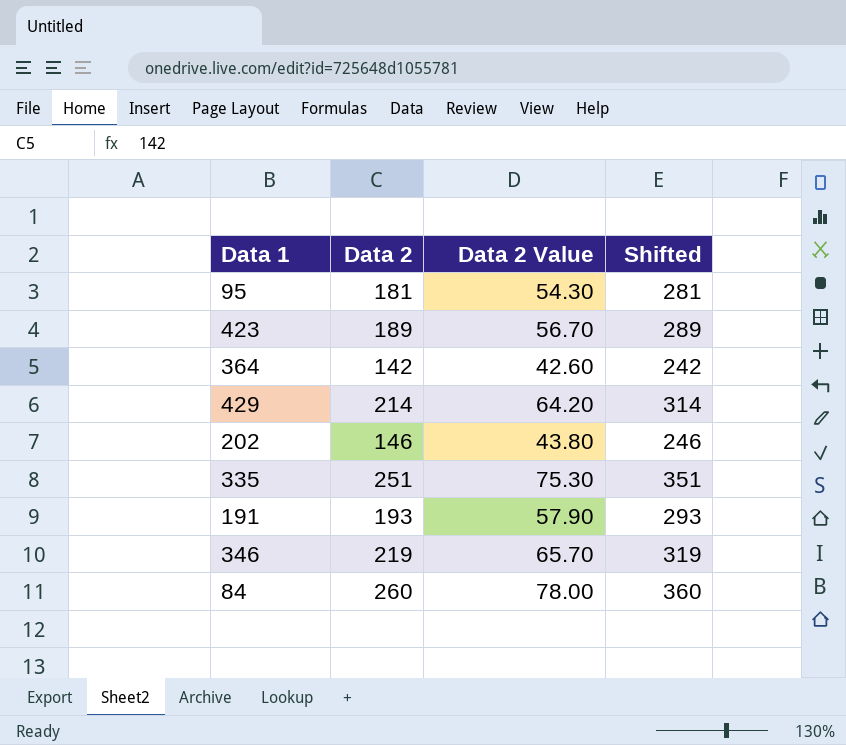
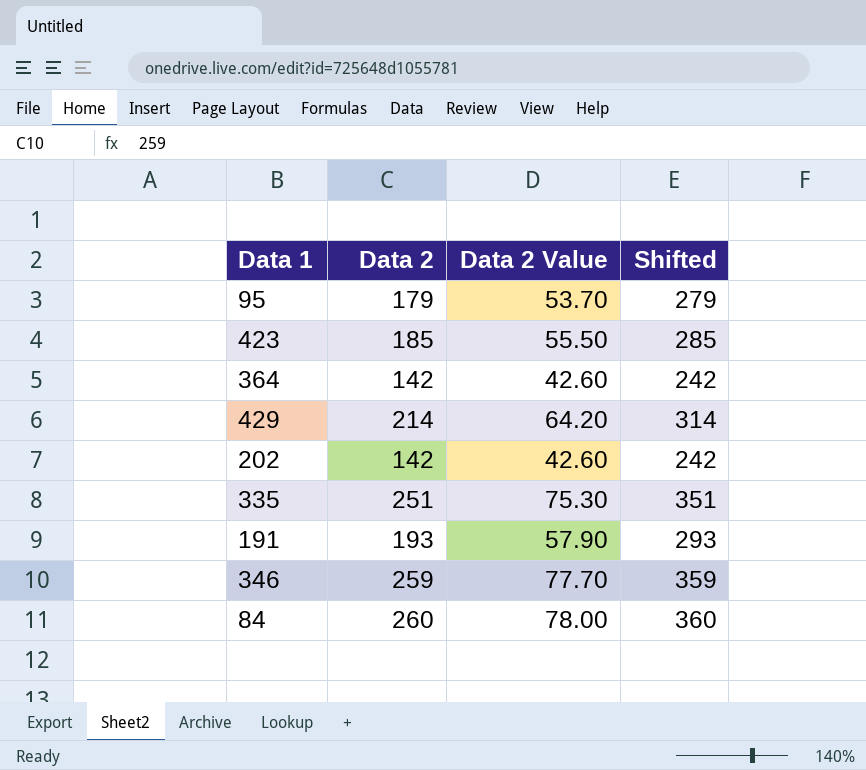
95 | Data 2: 181 -> 179
95 | Data 2 Value: 54.30 -> 53.70
95 | Shifted: 281 -> 279
423 | Data 2: 189 -> 185
423 | Data 2 Value: 56.70 -> 55.50
423 | Shifted: 289 -> 285
202 | Data 2: 146 -> 142
202 | Data 2 Value: 43.80 -> 42.60
202 | Shifted: 246 -> 242
346 | Data 2: 219 -> 259
346 | Data 2 Value: 65.70 -> 77.70
346 | Shifted: 319 -> 359

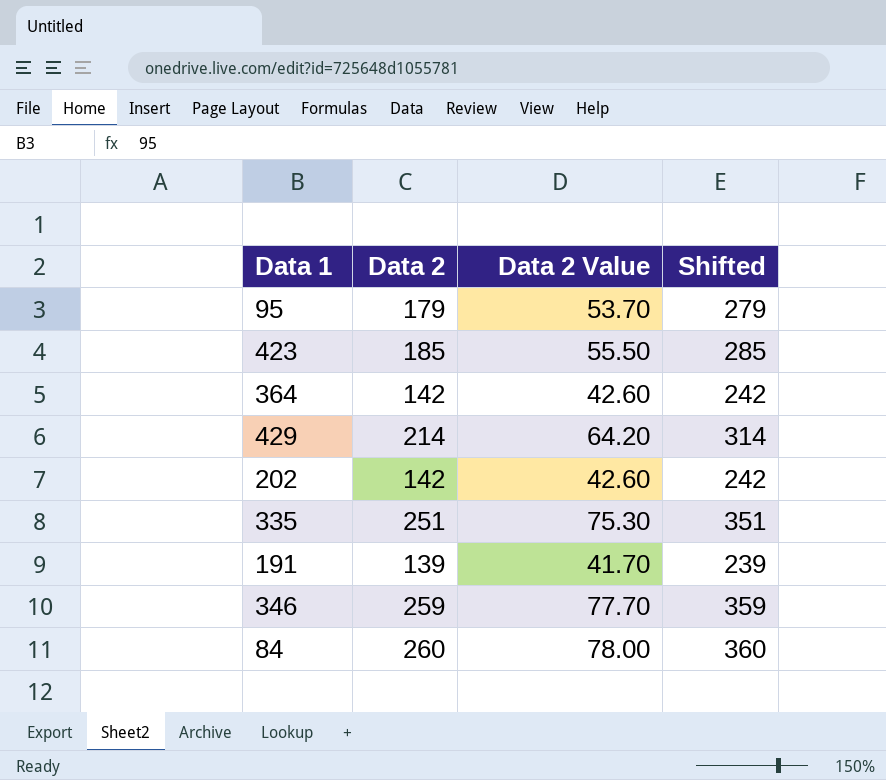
191 | Data 2: 193 -> 139
191 | Data 2 Value: 57.90 -> 41.70
191 | Shifted: 293 -> 239

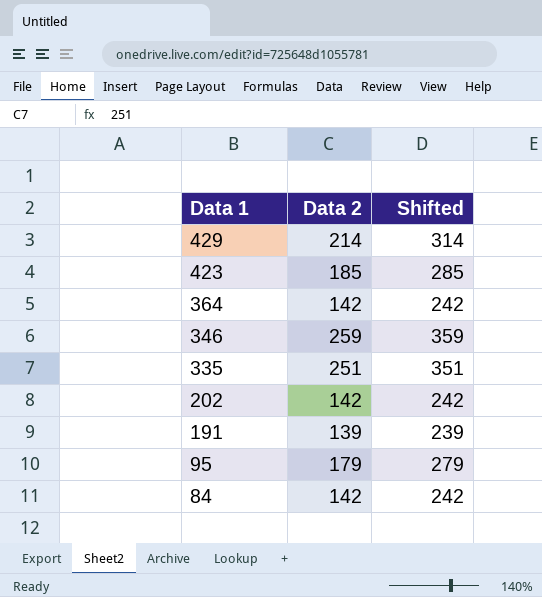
row order: none -> Data 1 descending
column Data 2 Value | formula: [Data 2] * 0.3 -> none
84 | Data 2: 260 -> 142
84 | Shifted: 360 -> 242

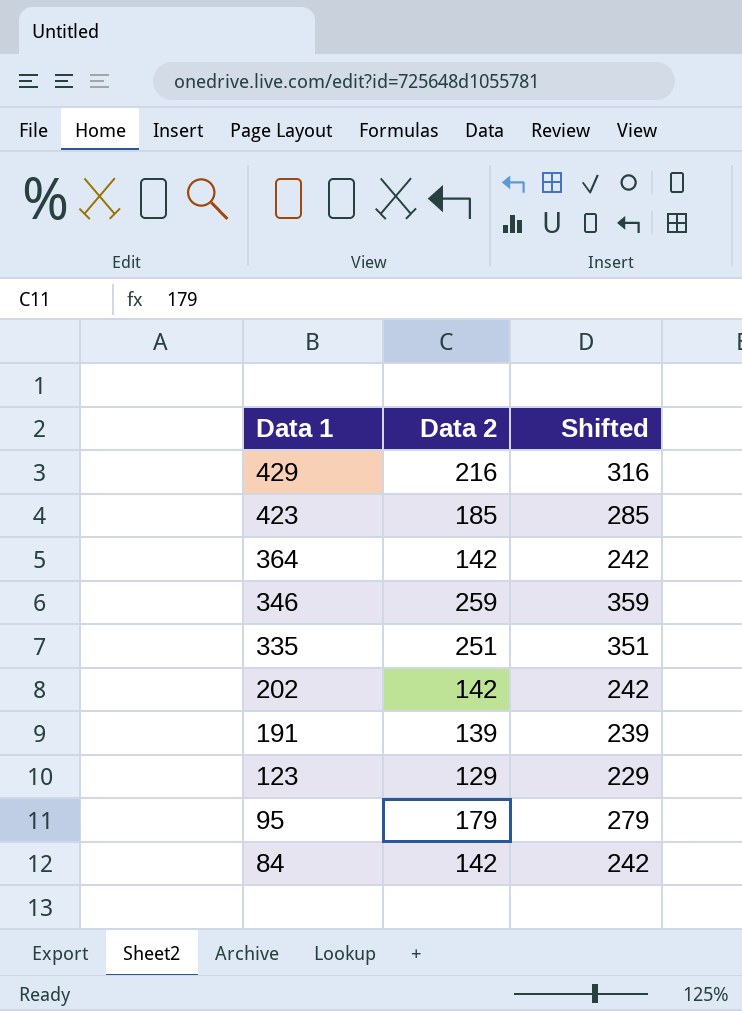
429 | Data 2: 214 -> 216
429 | Shifted: 314 -> 316
row 123: none -> 129 | 229

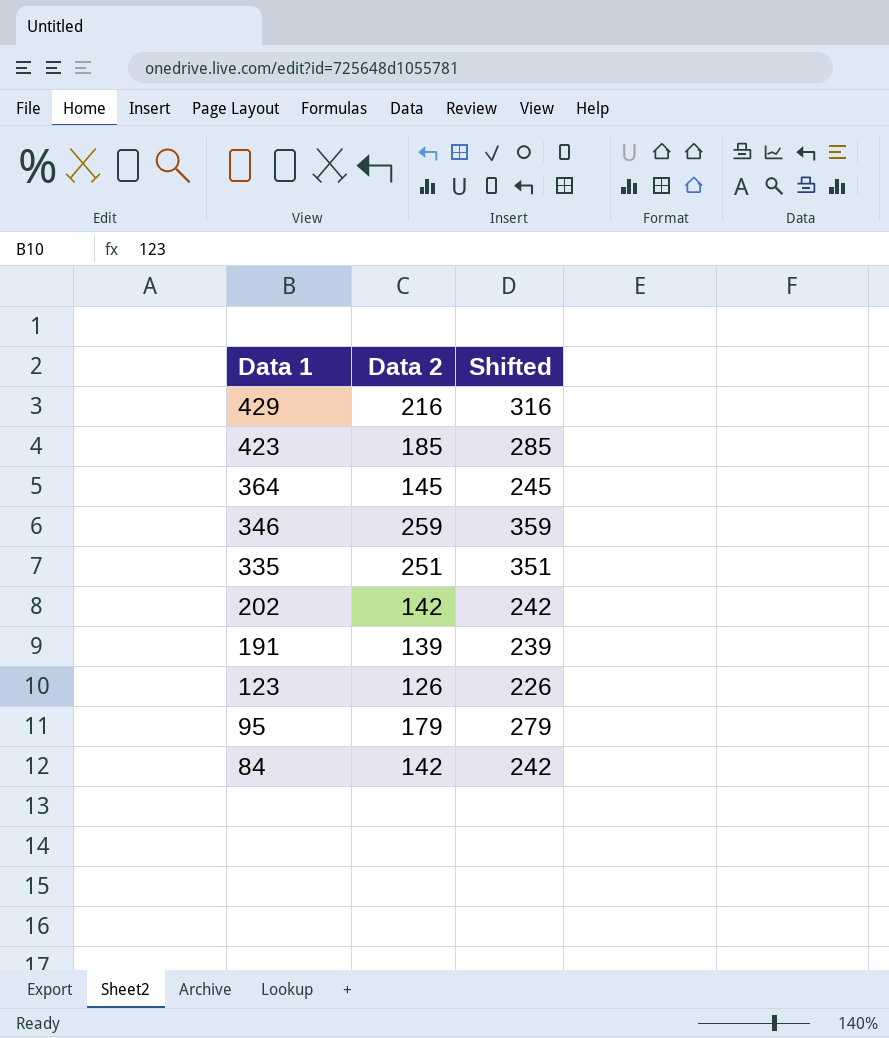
364 | Data 2: 142 -> 145
364 | Shifted: 242 -> 245
123 | Data 2: 129 -> 126
123 | Shifted: 229 -> 226

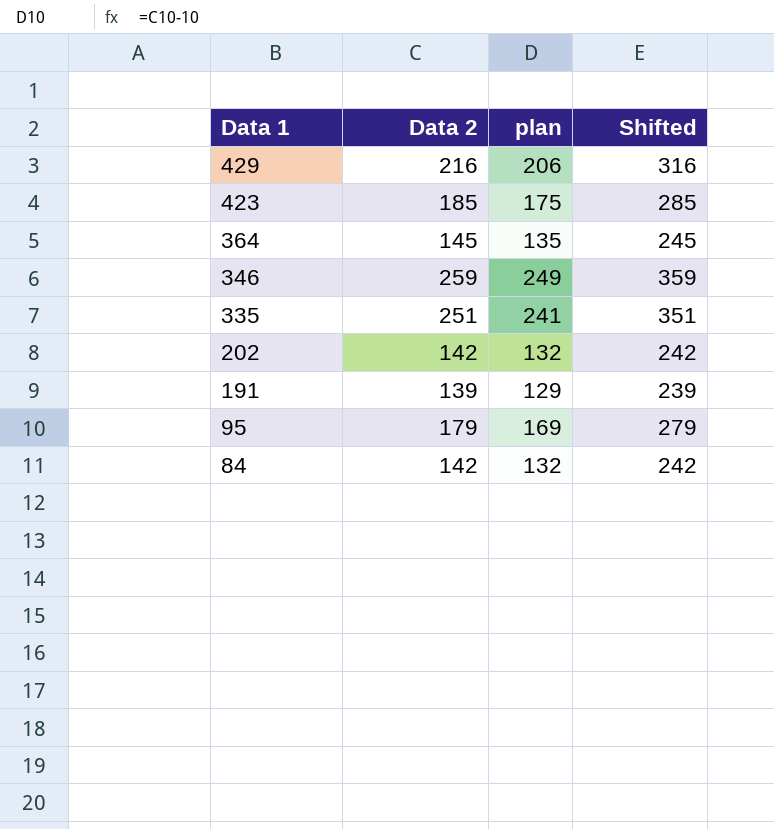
column plan | formula: none -> [Data 2] - 10
row 123: 126 | 226 -> none

